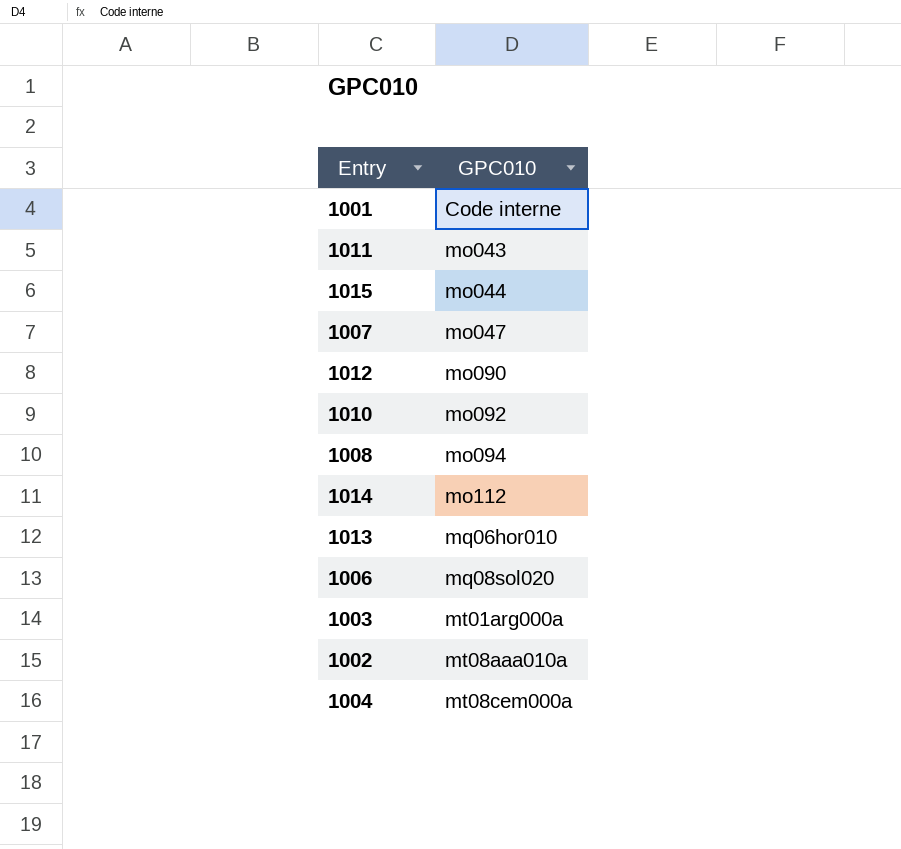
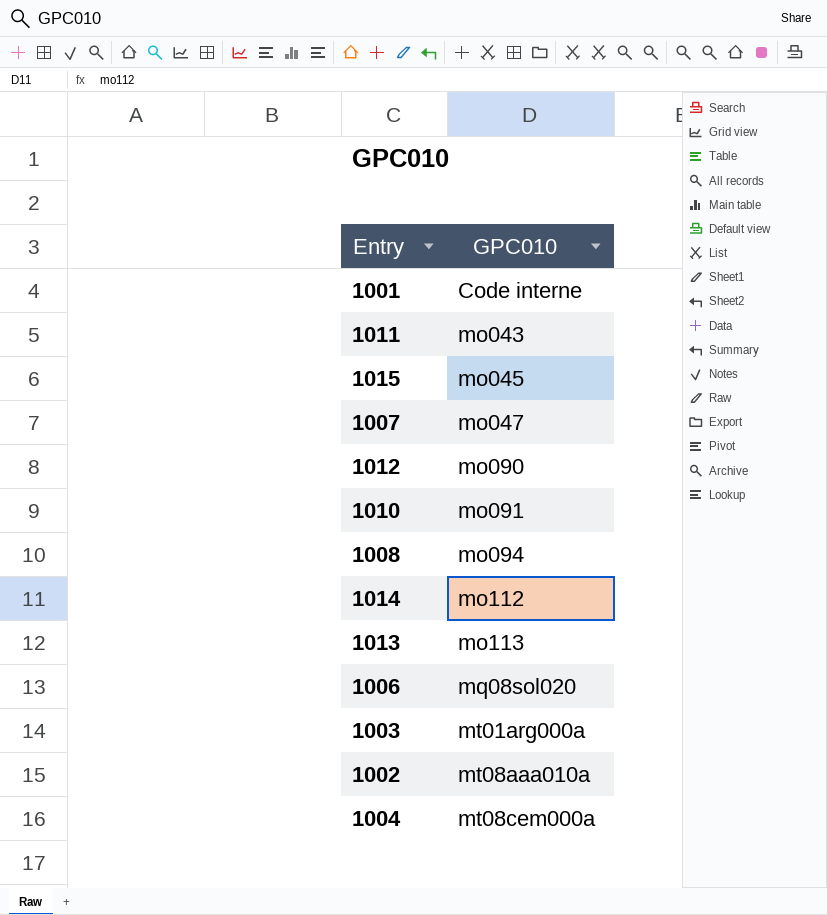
1015 | GPC010: mo044 -> mo045
1010 | GPC010: mo092 -> mo091
1013 | GPC010: mq06hor010 -> mo113

